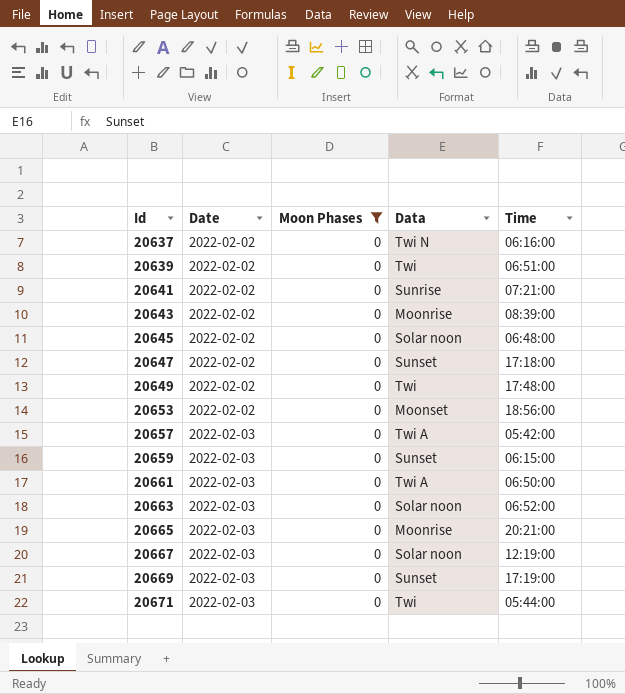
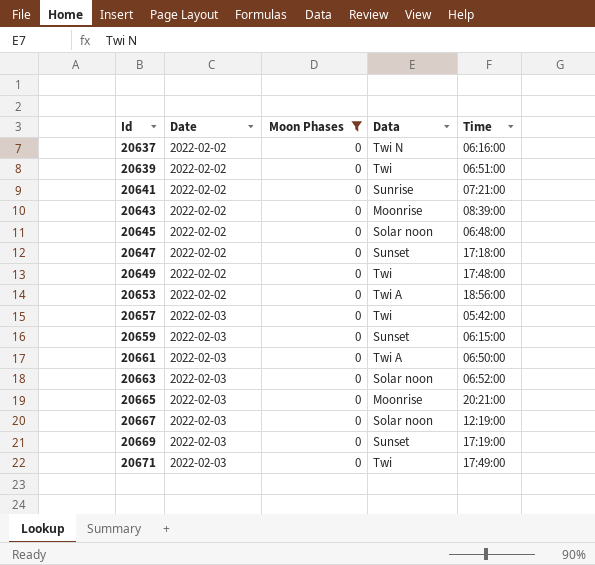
20653 | Data: Moonset -> Twi A
20657 | Data: Twi A -> Twi
20671 | Time: 05:44:00 -> 17:49:00

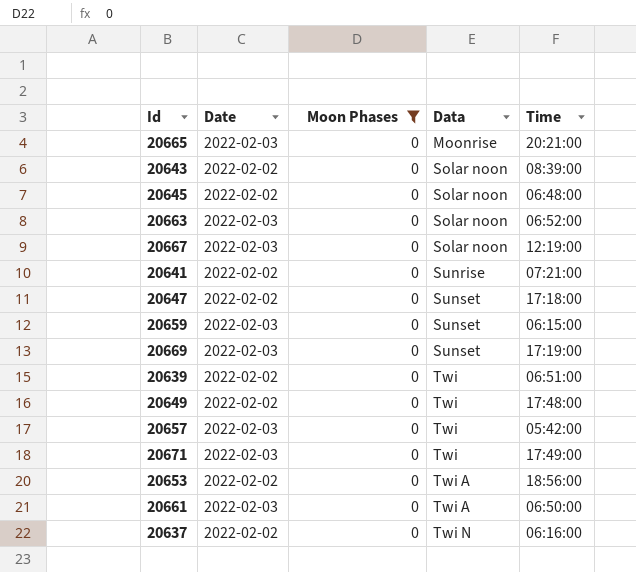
row order: Id ascending -> Data ascending
20643 | Data: Moonrise -> Solar noon

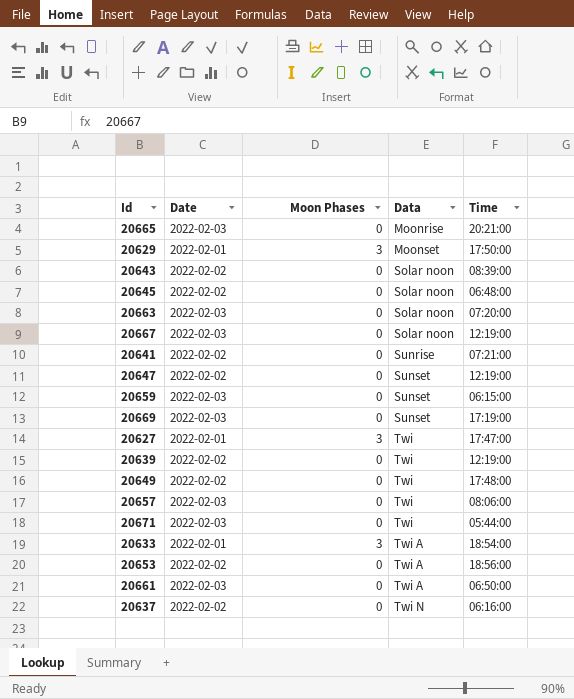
filter: Moon Phases = 0 -> none
20663 | Time: 06:52:00 -> 07:20:00
20647 | Time: 17:18:00 -> 12:19:00
20639 | Time: 06:51:00 -> 12:19:00
20657 | Time: 05:42:00 -> 08:06:00
20671 | Time: 17:49:00 -> 05:44:00

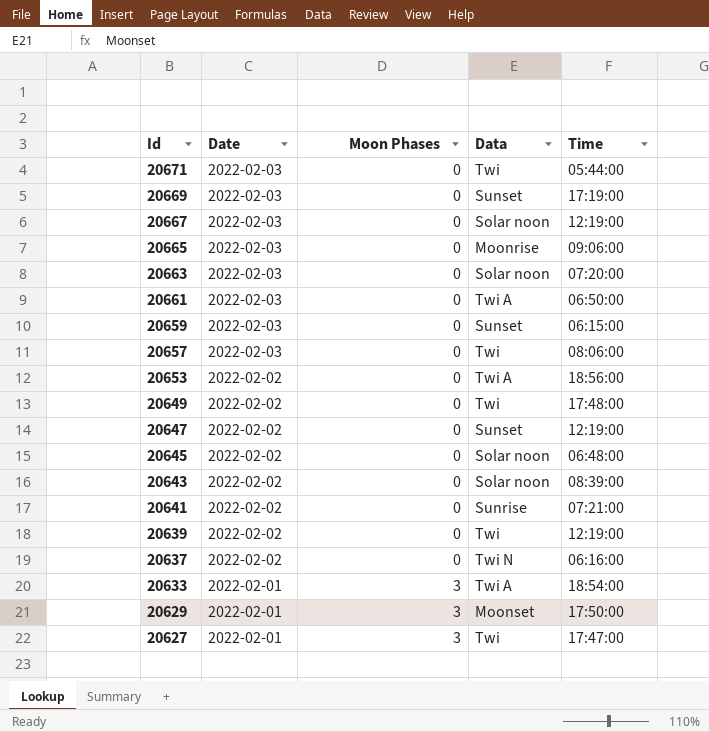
row order: Data ascending -> Id descending
20665 | Time: 20:21:00 -> 09:06:00

